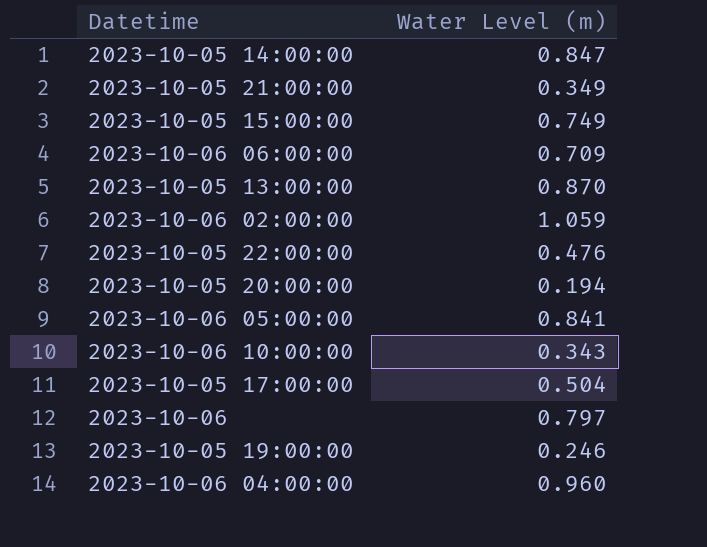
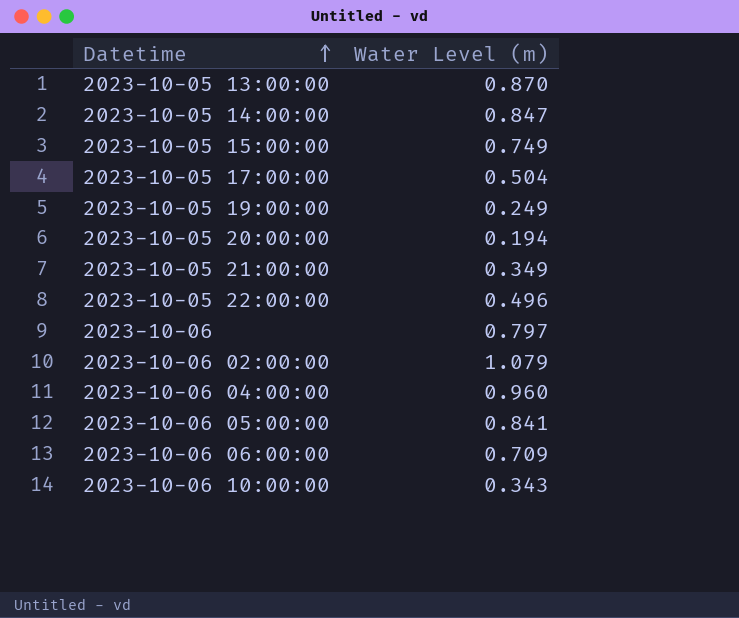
row order: none -> Datetime ascending
2023-10-05 19:00:00 | Water Level (m): 0.246 -> 0.249
2023-10-05 22:00:00 | Water Level (m): 0.476 -> 0.496
2023-10-06 02:00:00 | Water Level (m): 1.059 -> 1.079

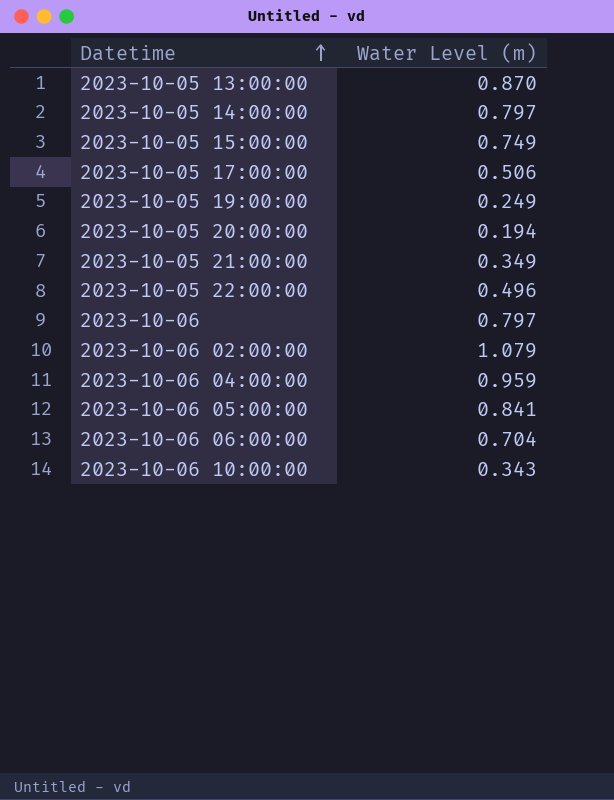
2023-10-05 14:00:00 | Water Level (m): 0.847 -> 0.797
2023-10-05 17:00:00 | Water Level (m): 0.504 -> 0.506
2023-10-06 04:00:00 | Water Level (m): 0.960 -> 0.959
2023-10-06 06:00:00 | Water Level (m): 0.709 -> 0.704

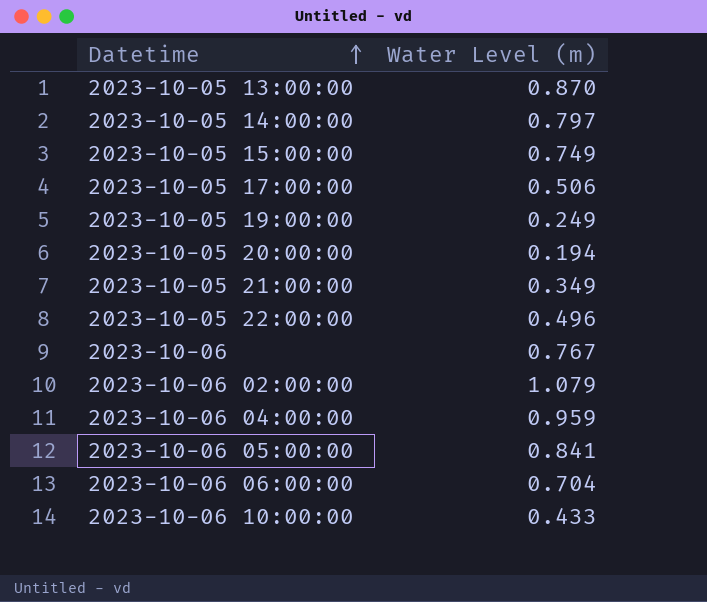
2023-10-06 | Water Level (m): 0.797 -> 0.767
2023-10-06 10:00:00 | Water Level (m): 0.343 -> 0.433

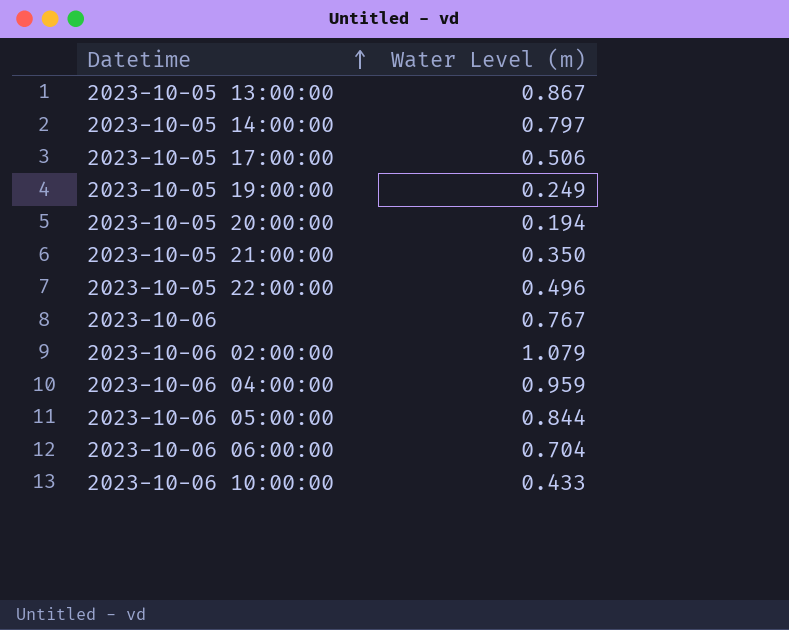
row 2023-10-05 15:00:00: 0.749 -> none
2023-10-05 13:00:00 | Water Level (m): 0.870 -> 0.867
2023-10-05 21:00:00 | Water Level (m): 0.349 -> 0.350
2023-10-06 05:00:00 | Water Level (m): 0.841 -> 0.844

